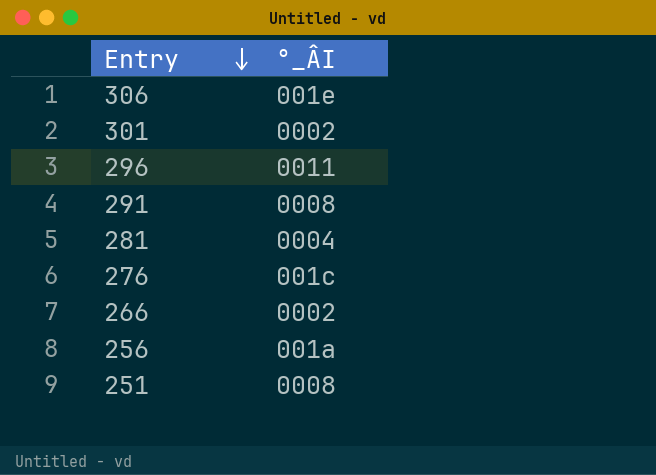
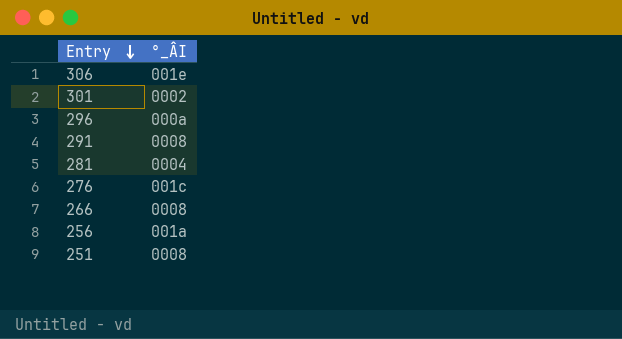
296 | °_ÂI: 0011 -> 000a
266 | °_ÂI: 0002 -> 0008

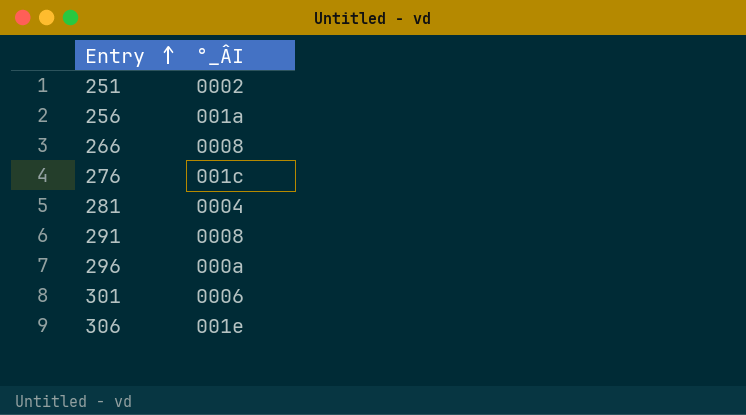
row order: Entry descending -> Entry ascending
251 | °_ÂI: 0008 -> 0002
301 | °_ÂI: 0002 -> 0006

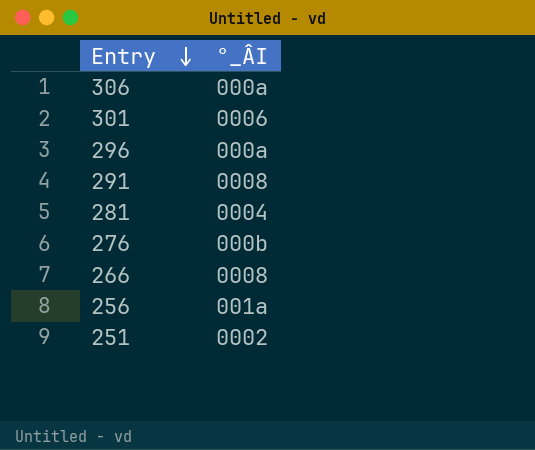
row order: Entry ascending -> Entry descending
306 | °_ÂI: 001e -> 000a
276 | °_ÂI: 001c -> 000b

